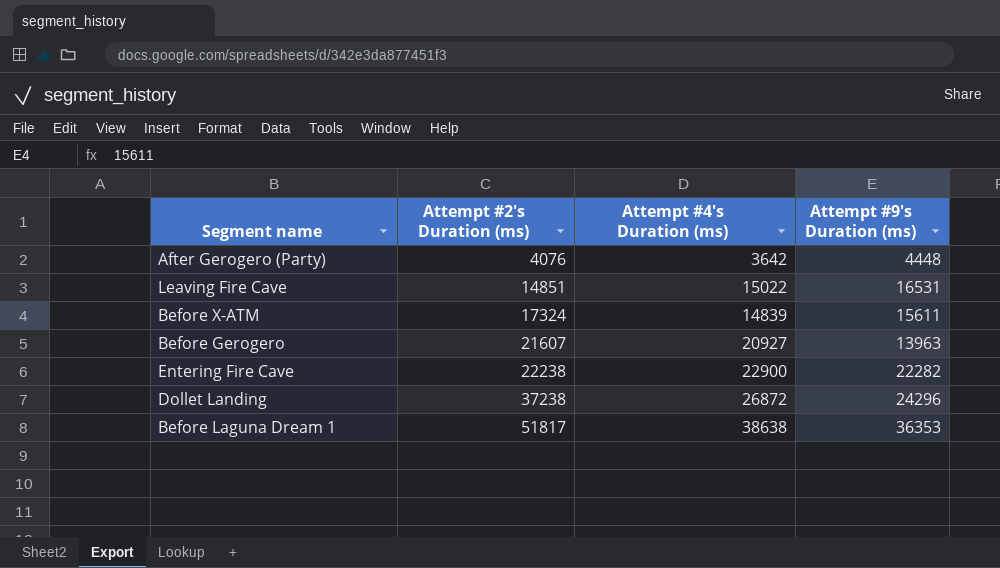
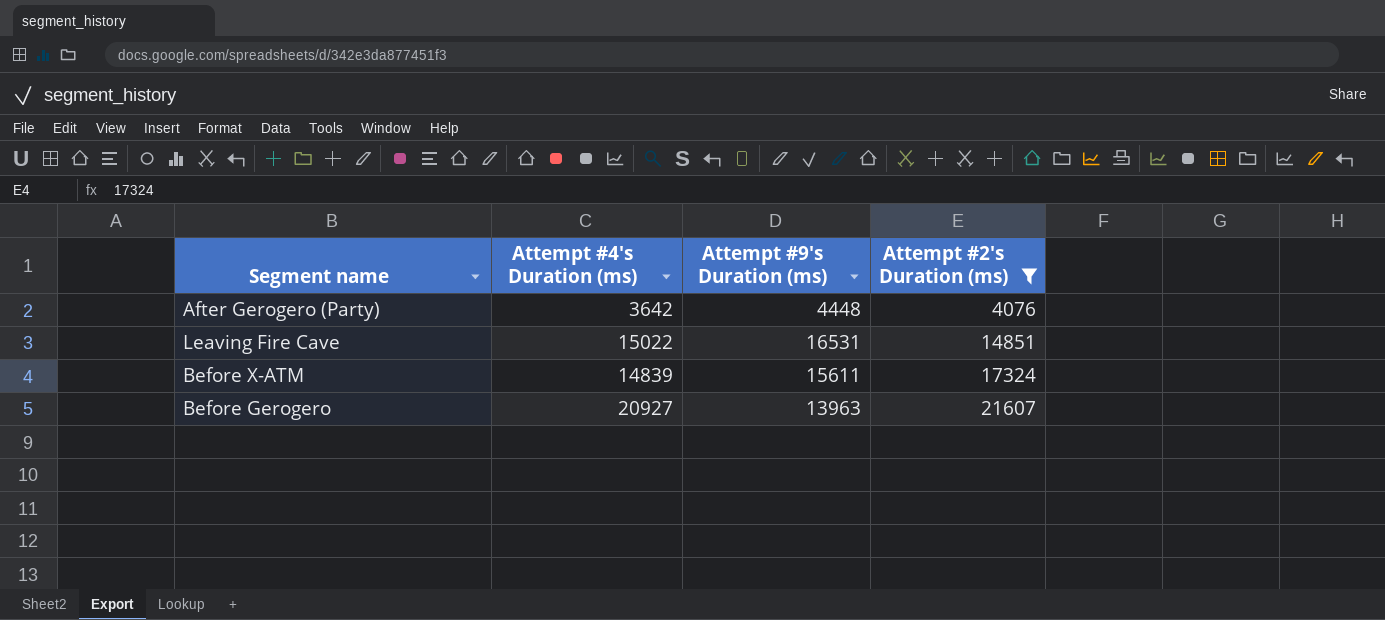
filter: none -> Attempt #2's Duration (ms) <= 21607
column Attempt #2's Duration (ms) | position: 2 -> 4

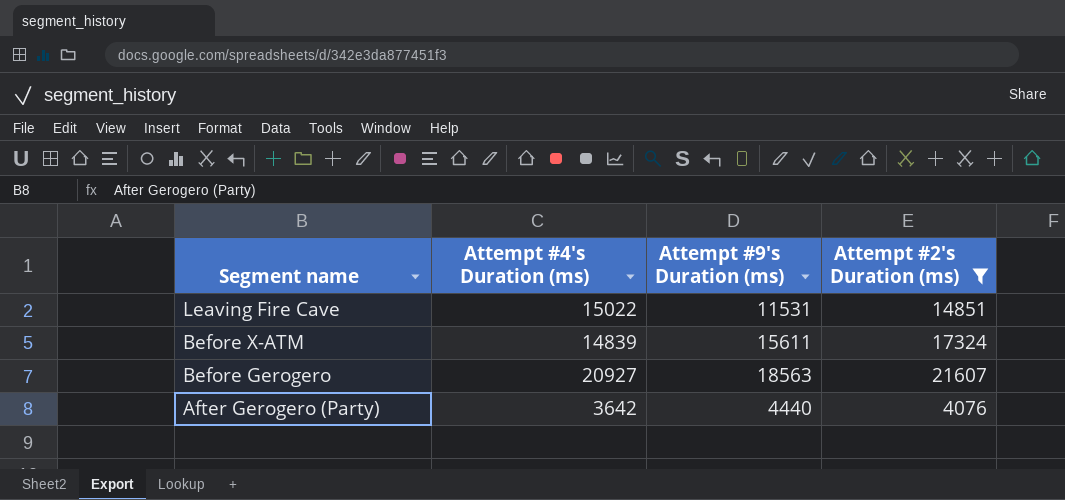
row order: Attempt #2's Duration (ms) ascending -> Segment name descending
Leaving Fire Cave | Attempt #9's Duration (ms): 16531 -> 11531
Before Gerogero | Attempt #9's Duration (ms): 13963 -> 18563
After Gerogero (Party) | Attempt #9's Duration (ms): 4448 -> 4440

